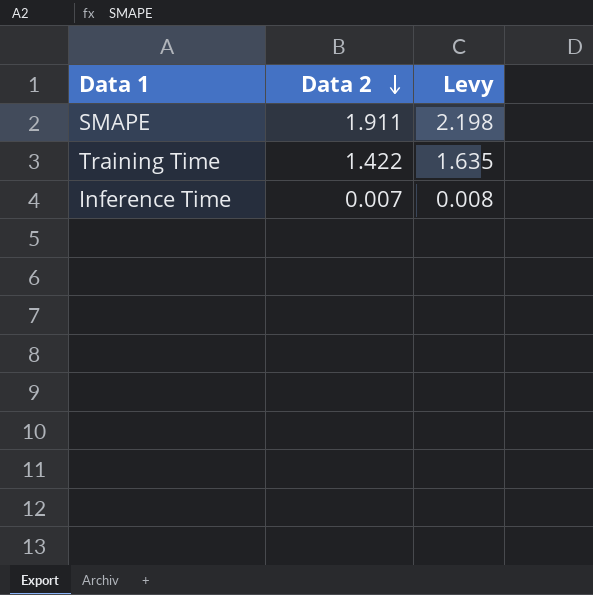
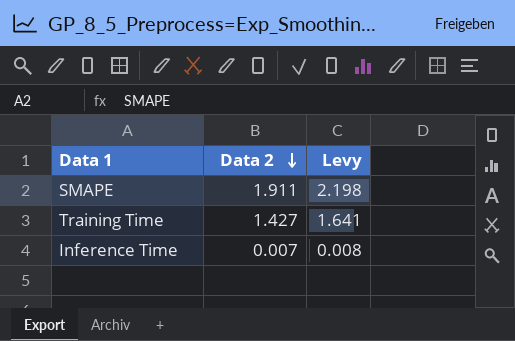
Training Time | Data 2: 1.422 -> 1.427
Training Time | Levy: 1.635 -> 1.641

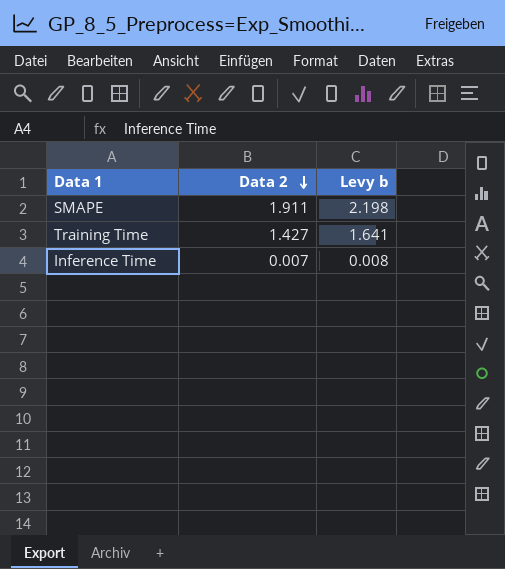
column name: Levy -> Levy b

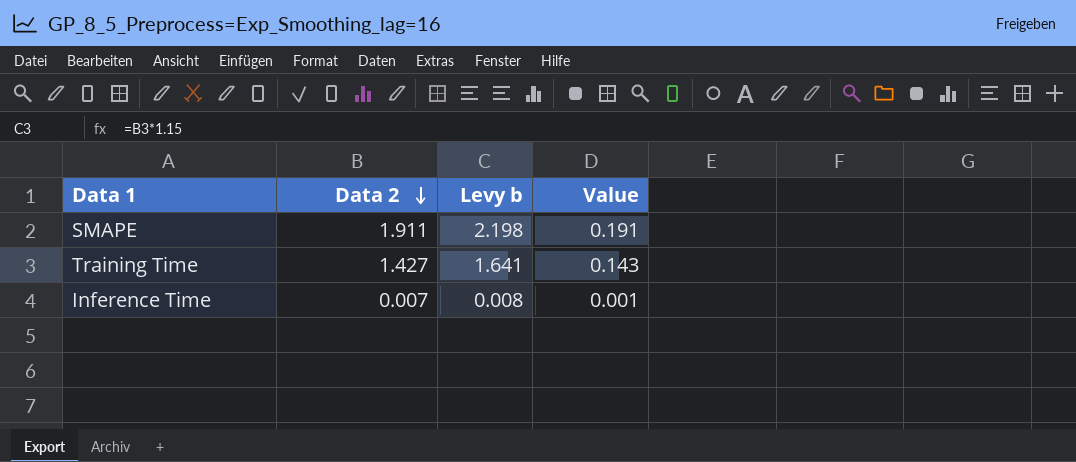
column Value | formula: none -> [Data 2] * 0.1

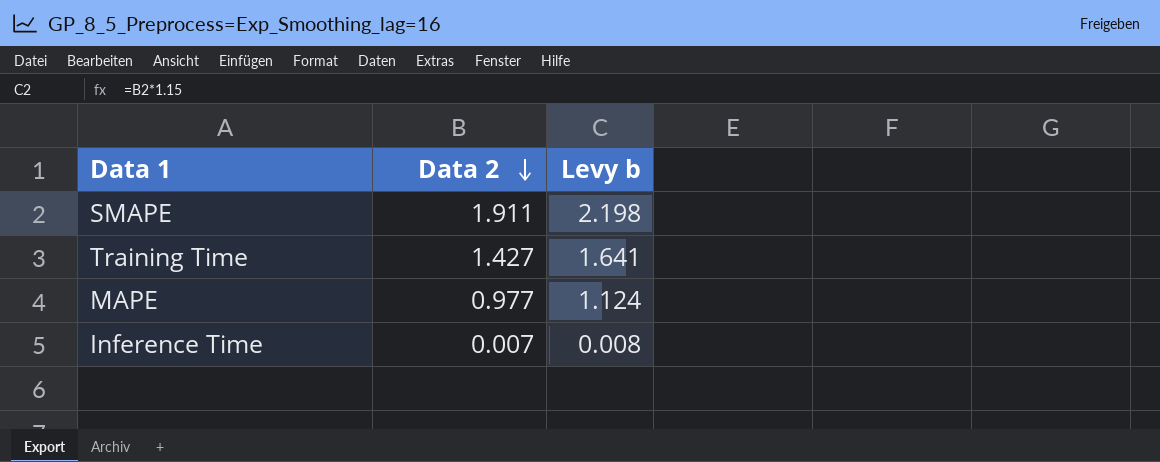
column Value | formula: [Data 2] * 0.1 -> none
row MAPE: none -> 0.977 | 1.124

